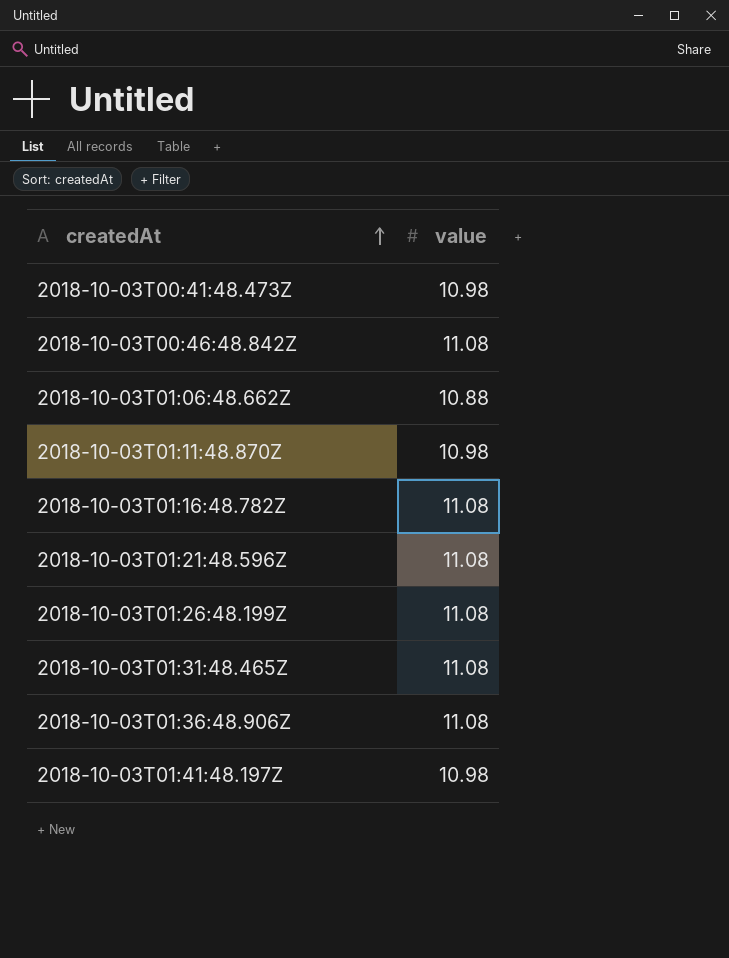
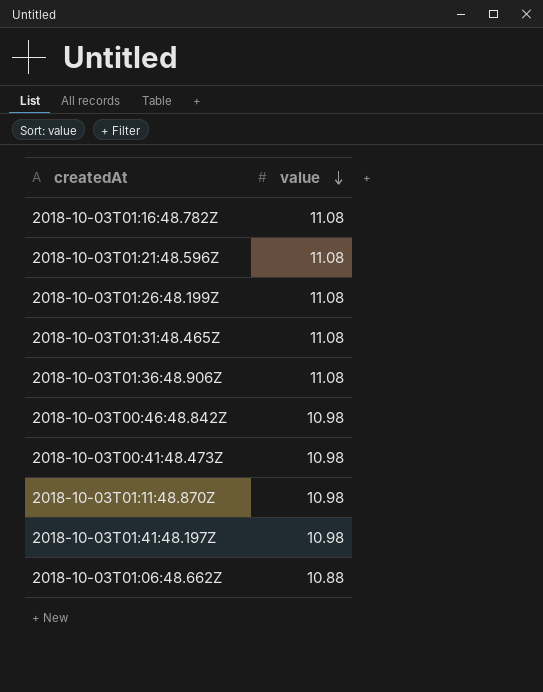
row order: createdAt ascending -> value descending
2018-10-03T00:46:48.842Z | value: 11.08 -> 10.98

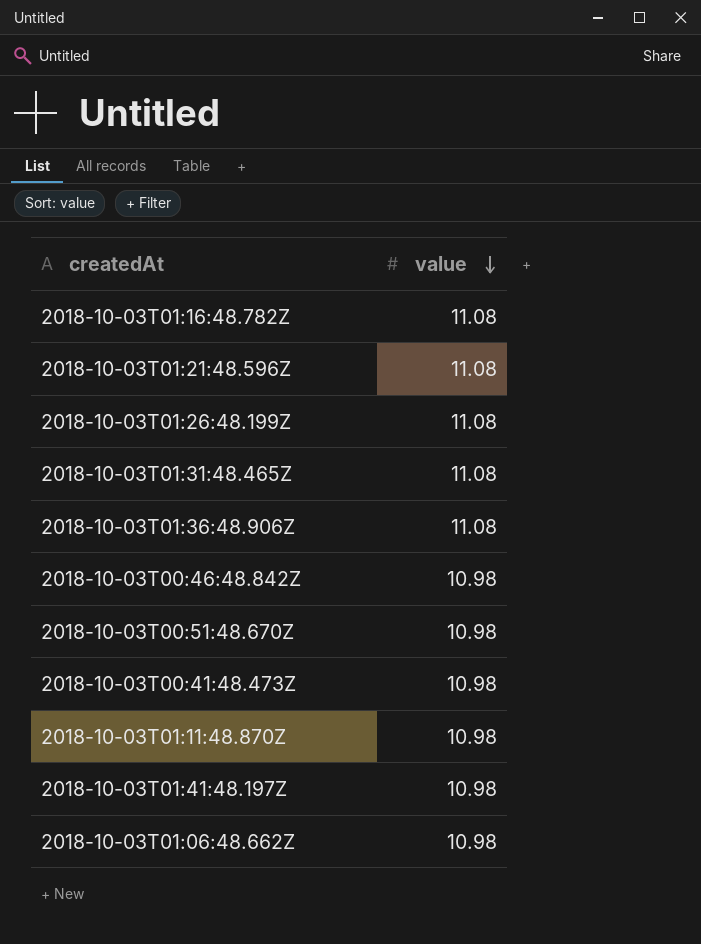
row 2018-10-03T00:51:48.670Z: none -> 10.98
2018-10-03T01:06:48.662Z | value: 10.88 -> 10.98

